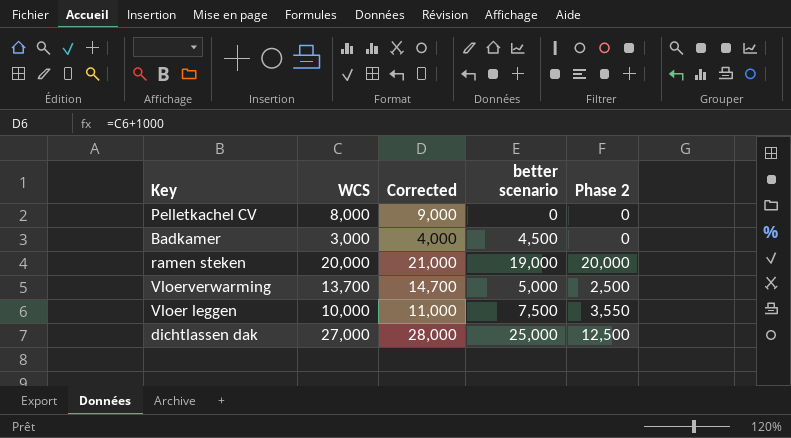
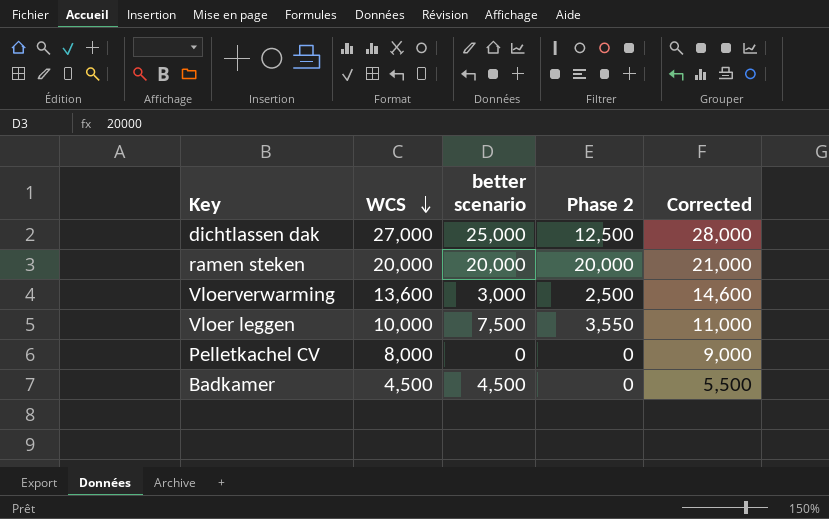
row order: none -> WCS descending
column Corrected | position: 3 -> 5
ramen steken | better scenario: 19,000 -> 20,000
Vloerverwarming | WCS: 13,700 -> 13,600
Vloerverwarming | better scenario: 5,000 -> 3,000
Vloerverwarming | Corrected: 14,700 -> 14,600
Badkamer | WCS: 3,000 -> 4,500
Badkamer | Corrected: 4,000 -> 5,500

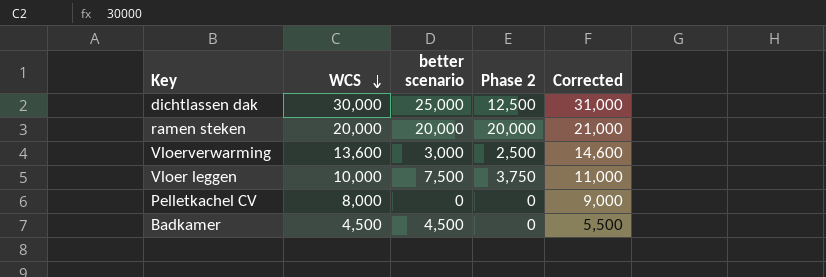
dichtlassen dak | WCS: 27,000 -> 30,000
dichtlassen dak | Corrected: 28,000 -> 31,000
Vloer leggen | Phase 2: 3,550 -> 3,750

